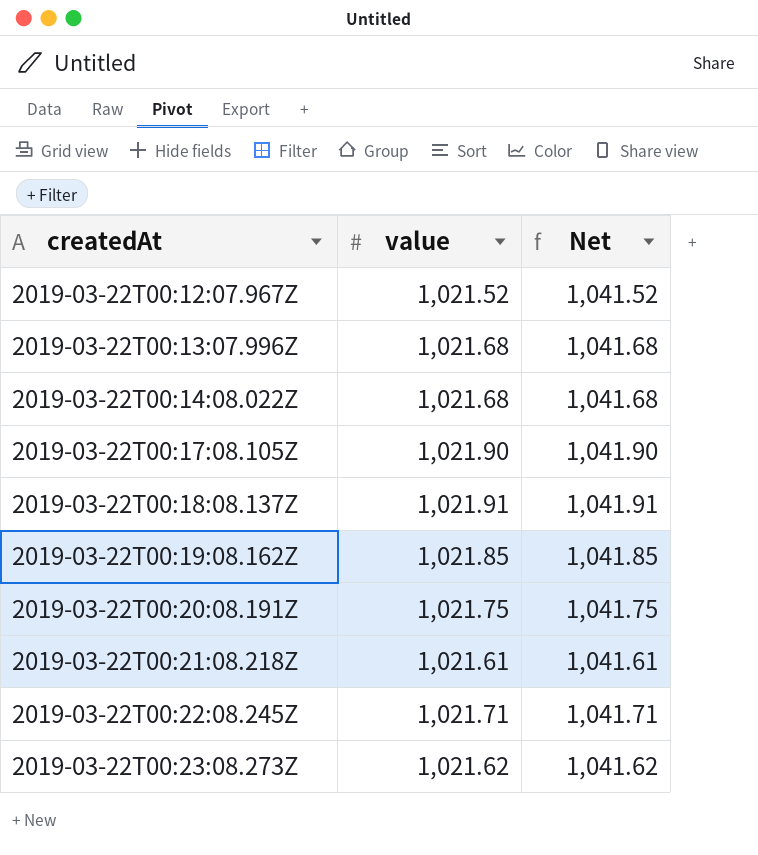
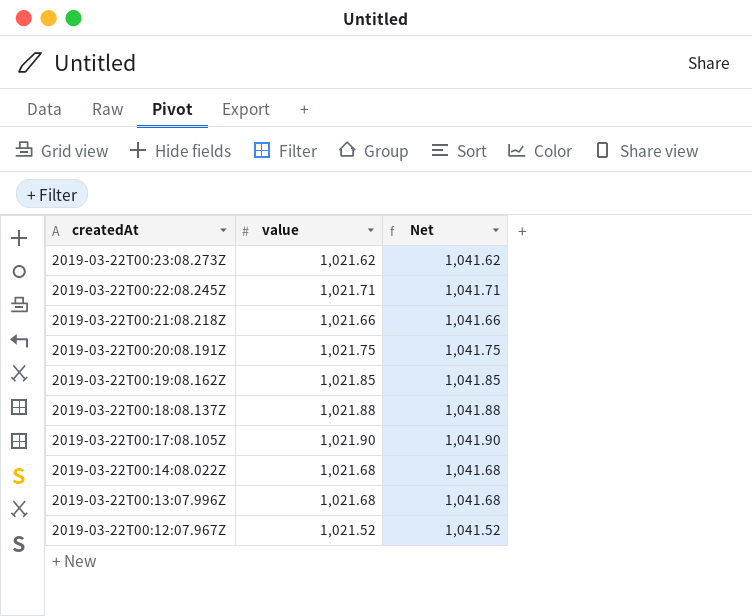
row order: createdAt ascending -> createdAt descending
2019-03-22T00:21:08.218Z | value: 1,021.61 -> 1,021.66
2019-03-22T00:21:08.218Z | Net: 1,041.61 -> 1,041.66
2019-03-22T00:18:08.137Z | value: 1,021.91 -> 1,021.88
2019-03-22T00:18:08.137Z | Net: 1,041.91 -> 1,041.88

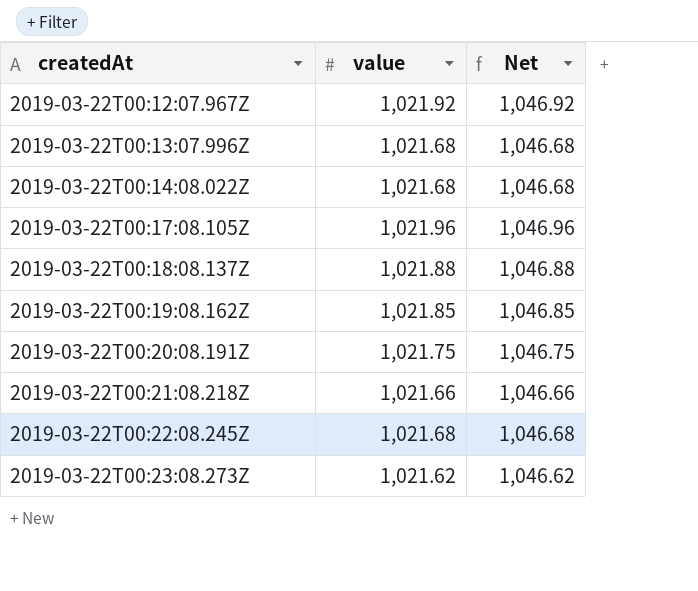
row order: createdAt descending -> createdAt ascending
column Net | formula: [value] + 20 -> [value] + 25
2019-03-22T00:12:07.967Z | value: 1,021.52 -> 1,021.92
2019-03-22T00:17:08.105Z | value: 1,021.90 -> 1,021.96
2019-03-22T00:22:08.245Z | value: 1,021.71 -> 1,021.68

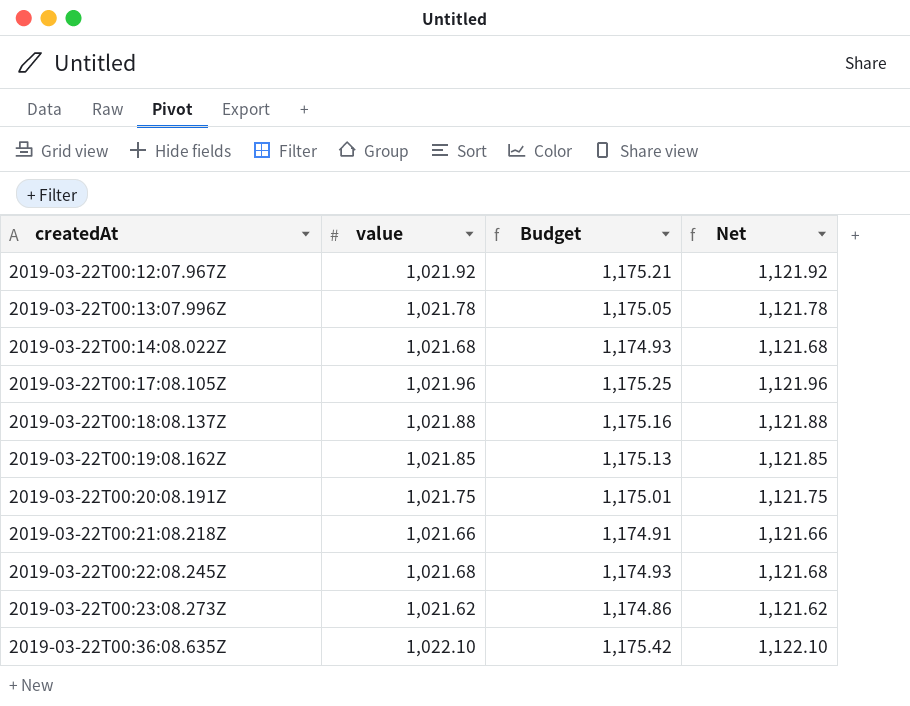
column Budget | formula: none -> [value] * 1.15
column Net | formula: [value] + 25 -> [value] + 100
2019-03-22T00:13:07.996Z | value: 1,021.68 -> 1,021.78
row 2019-03-22T00:36:08.635Z: none -> 1,022.10 | 1,175.42 | 1,122.10

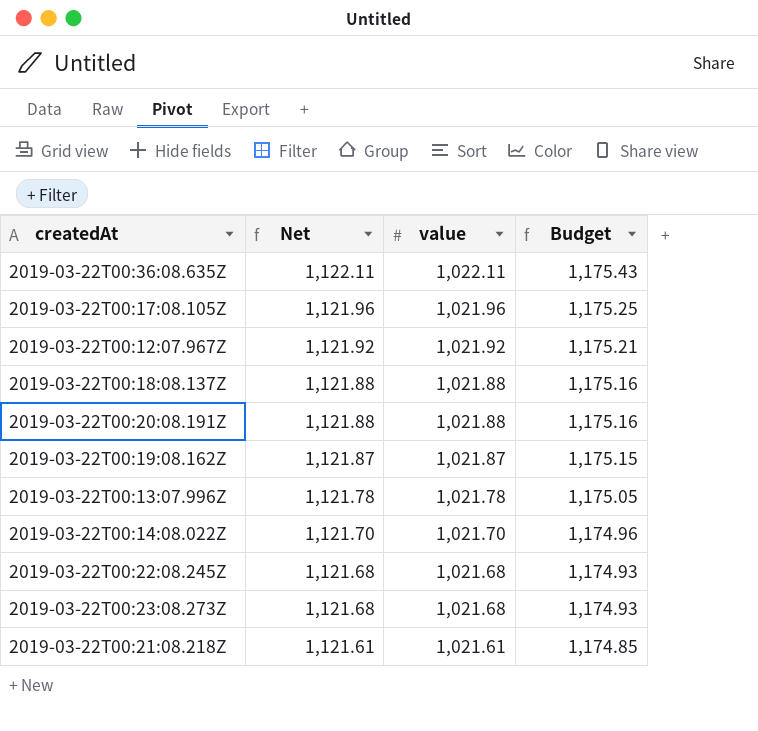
row order: createdAt ascending -> Net descending
column Net | position: 4 -> 2
2019-03-22T00:36:08.635Z | Net: 1,122.10 -> 1,122.11
2019-03-22T00:36:08.635Z | value: 1,022.10 -> 1,022.11
2019-03-22T00:36:08.635Z | Budget: 1,175.42 -> 1,175.43
2019-03-22T00:20:08.191Z | Net: 1,121.75 -> 1,121.88
2019-03-22T00:20:08.191Z | value: 1,021.75 -> 1,021.88
2019-03-22T00:20:08.191Z | Budget: 1,175.01 -> 1,175.16
2019-03-22T00:19:08.162Z | Net: 1,121.85 -> 1,121.87
2019-03-22T00:19:08.162Z | value: 1,021.85 -> 1,021.87
2019-03-22T00:19:08.162Z | Budget: 1,175.13 -> 1,175.15
2019-03-22T00:14:08.022Z | Net: 1,121.68 -> 1,121.70
2019-03-22T00:14:08.022Z | value: 1,021.68 -> 1,021.70
2019-03-22T00:14:08.022Z | Budget: 1,174.93 -> 1,174.96
2019-03-22T00:23:08.273Z | Net: 1,121.62 -> 1,121.68
2019-03-22T00:23:08.273Z | value: 1,021.62 -> 1,021.68
2019-03-22T00:23:08.273Z | Budget: 1,174.86 -> 1,174.93
2019-03-22T00:21:08.218Z | Net: 1,121.66 -> 1,121.61
2019-03-22T00:21:08.218Z | value: 1,021.66 -> 1,021.61
2019-03-22T00:21:08.218Z | Budget: 1,174.91 -> 1,174.85

